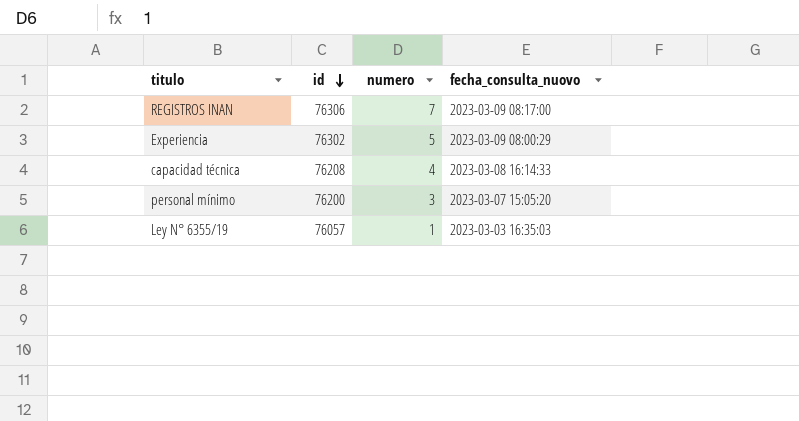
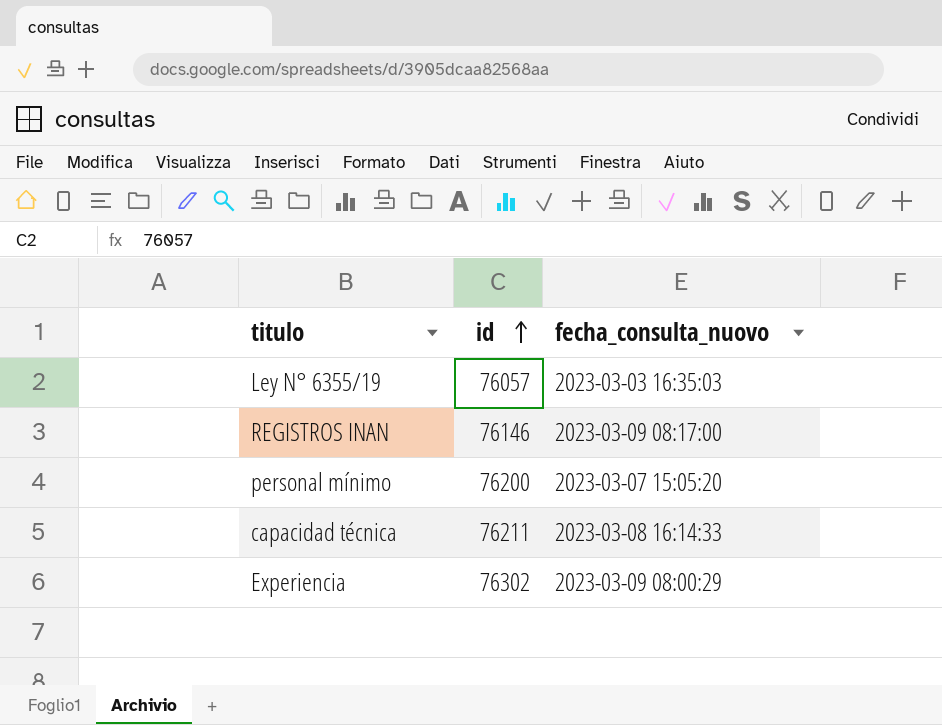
row order: id descending -> id ascending
column numero | position: 3 -> none
REGISTROS INAN | id: 76306 -> 76146
capacidad técnica | id: 76208 -> 76211

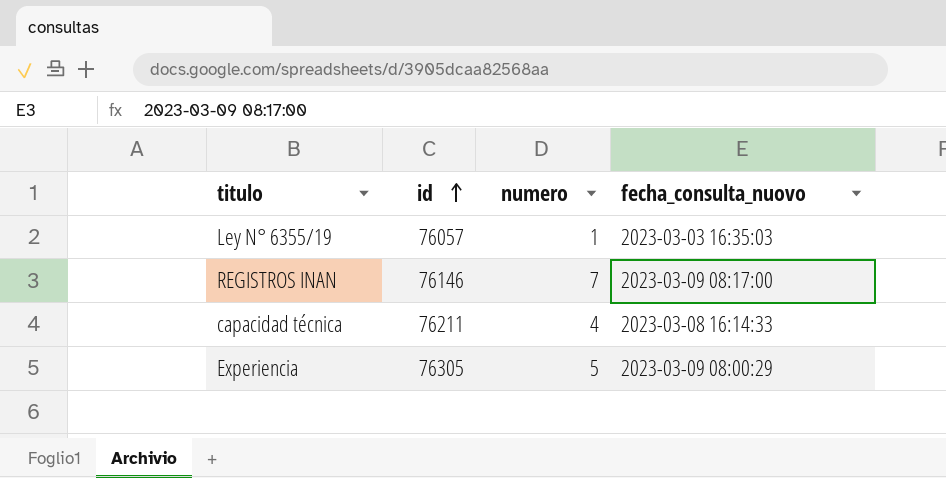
column numero | position: none -> 3
row personal mínimo: 76200 | 2023-03-07 15:05:20 -> none
Experiencia | id: 76302 -> 76305

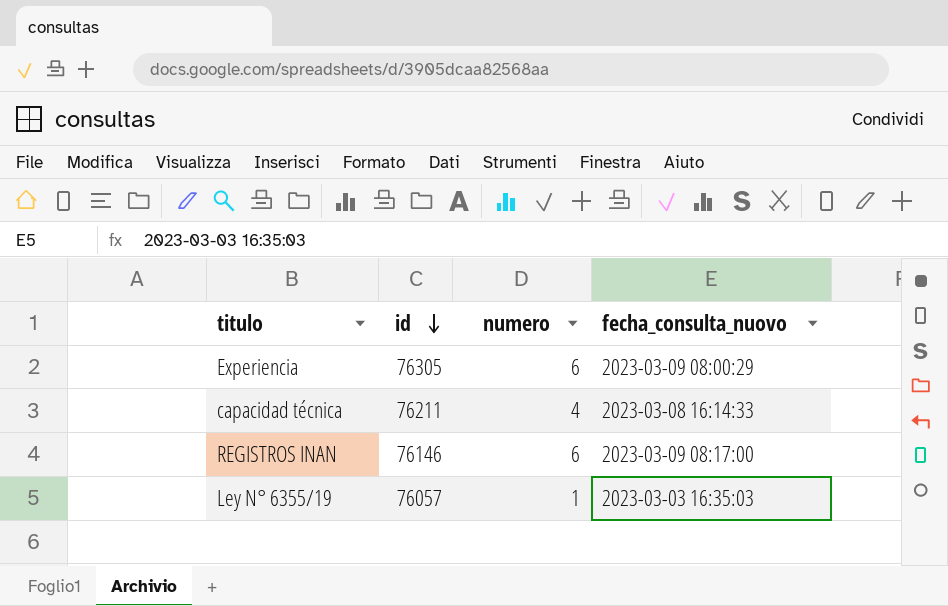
row order: id ascending -> id descending
Experiencia | numero: 5 -> 6
REGISTROS INAN | numero: 7 -> 6

